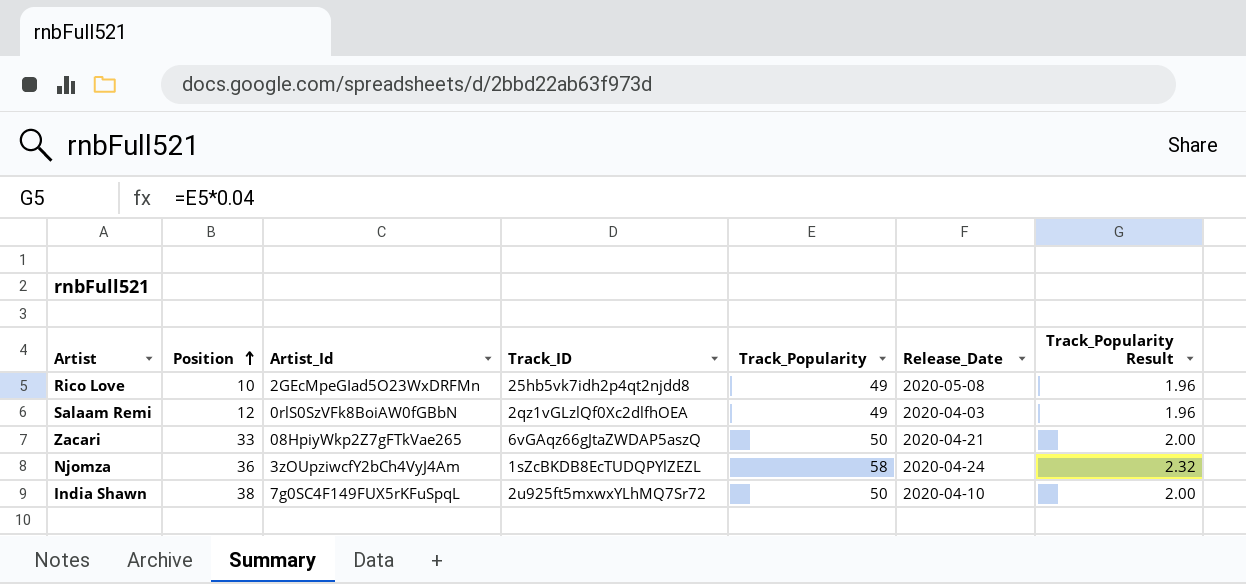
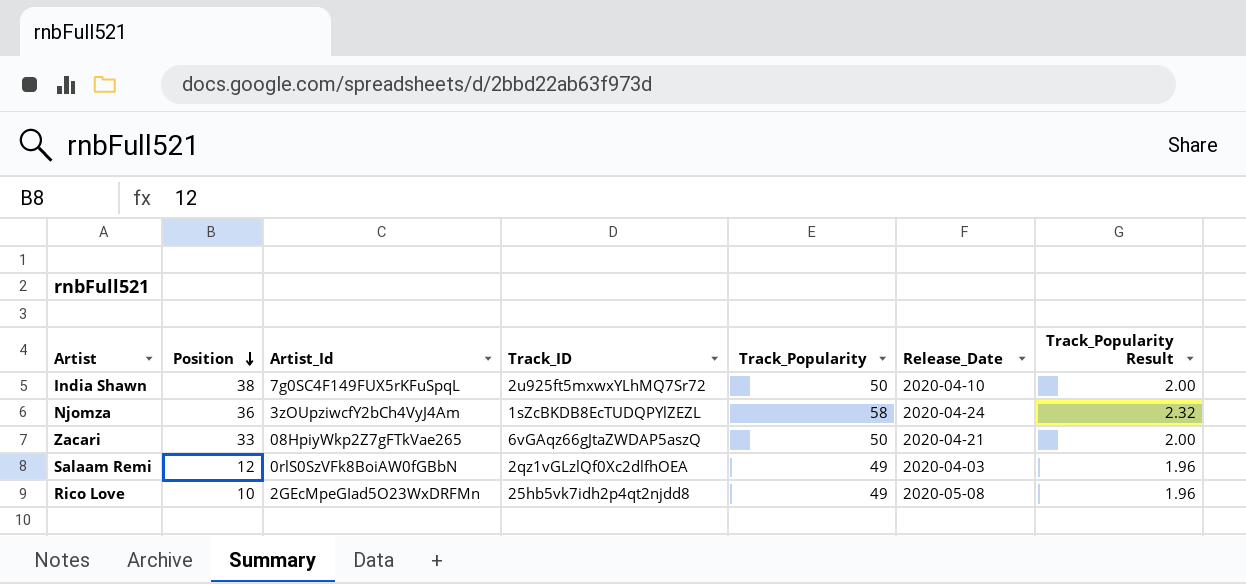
row order: Position ascending -> Position descending

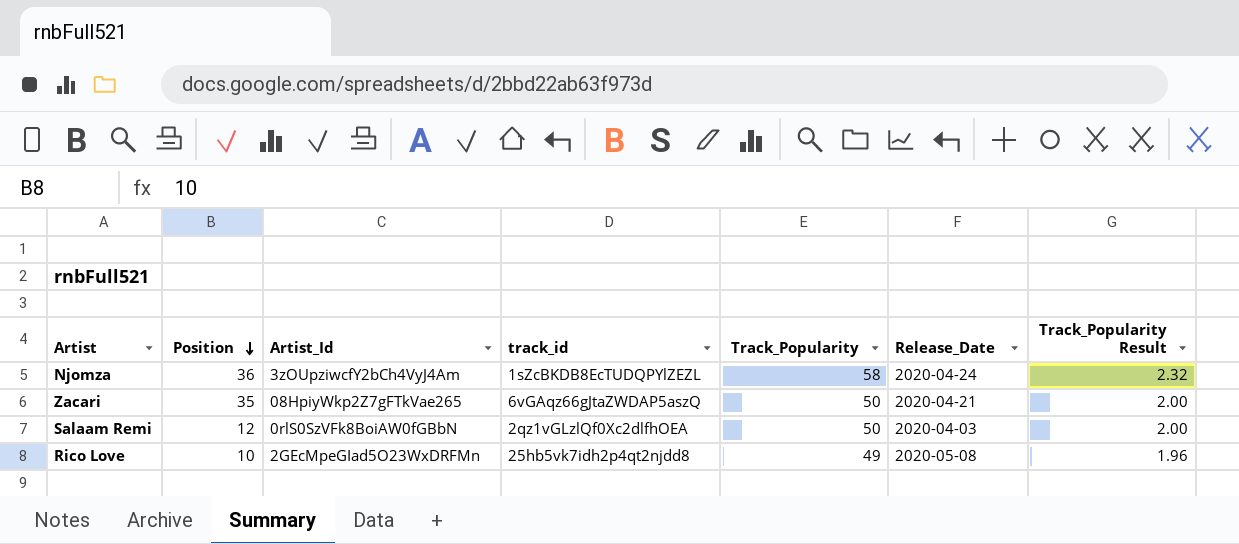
column name: Track_ID -> track_id
row India Shawn: 38 | 7g0SC4F149FUX5rKFuSpqL | 2u925ft5mxwxYLhMQ7Sr72 | 50 | 2020-04-10 | 2.00 -> none
Zacari | Position: 33 -> 35
Salaam Remi | Track_Popularity: 49 -> 50
Salaam Remi | Track_Popularity Result: 1.96 -> 2.00

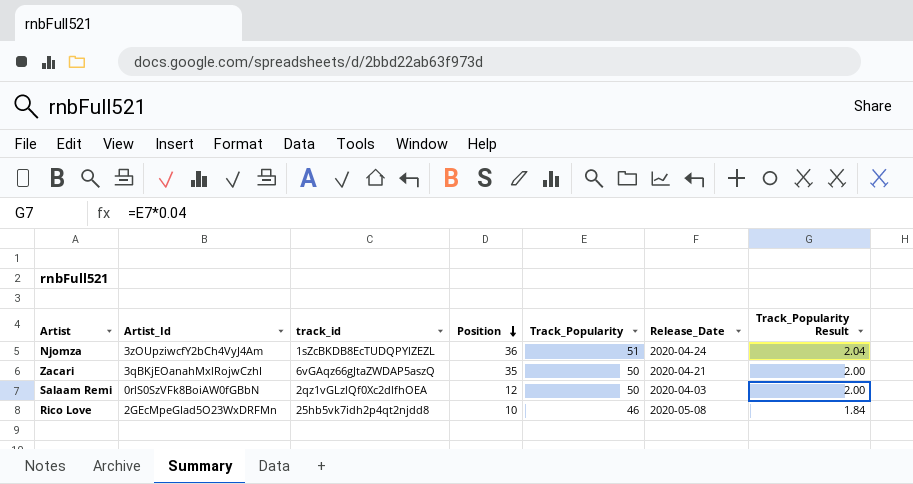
column Position | position: 2 -> 4
Njomza | Track_Popularity: 58 -> 51
Njomza | Track_Popularity Result: 2.32 -> 2.04
Zacari | Artist_Id: 08HpiyWkp2Z7gFTkVae265 -> 3qBKjEOanahMxlRojwCzhI
Rico Love | Track_Popularity: 49 -> 46
Rico Love | Track_Popularity Result: 1.96 -> 1.84

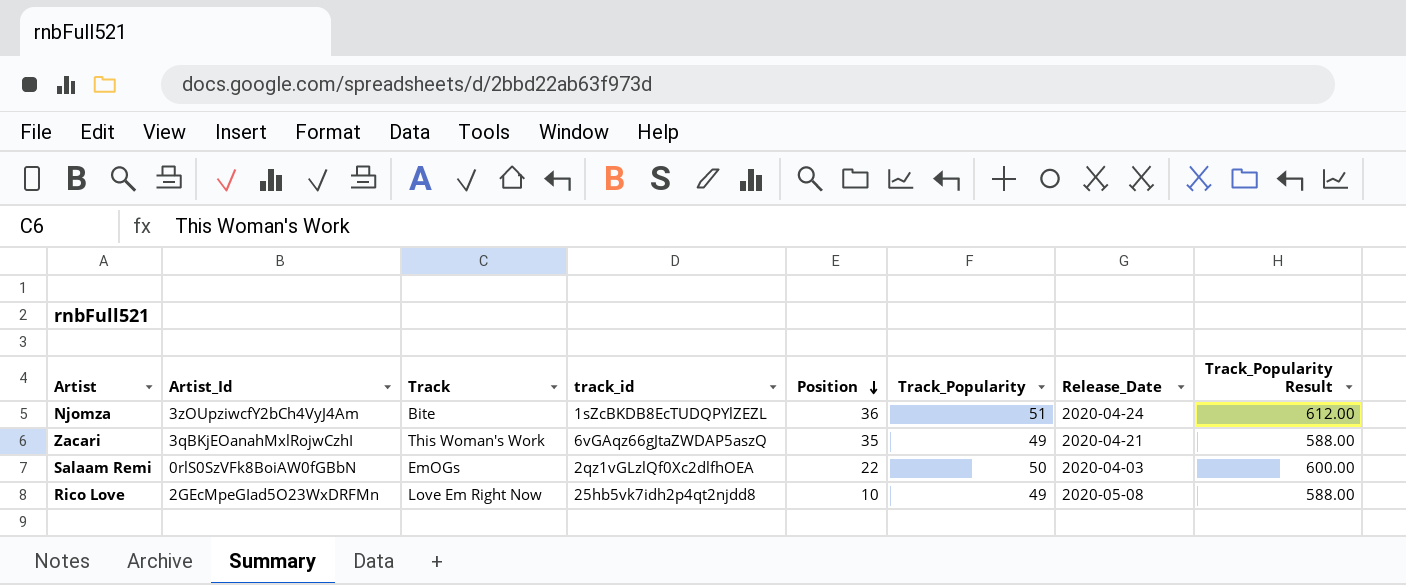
column Track | position: none -> 3
column Track_Popularity Result | formula: [Track_Popularity] * 0.04 -> [Track_Popularity] * 12
Zacari | Track_Popularity: 50 -> 49
Salaam Remi | Position: 12 -> 22
Rico Love | Track_Popularity: 46 -> 49

